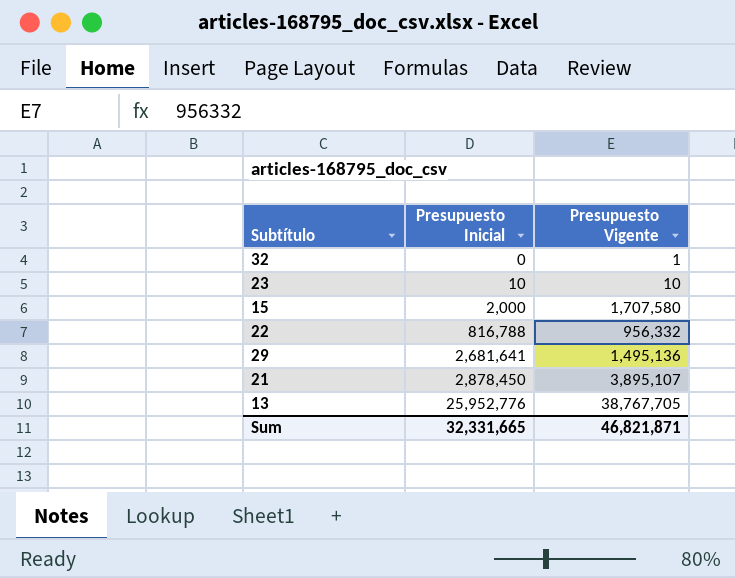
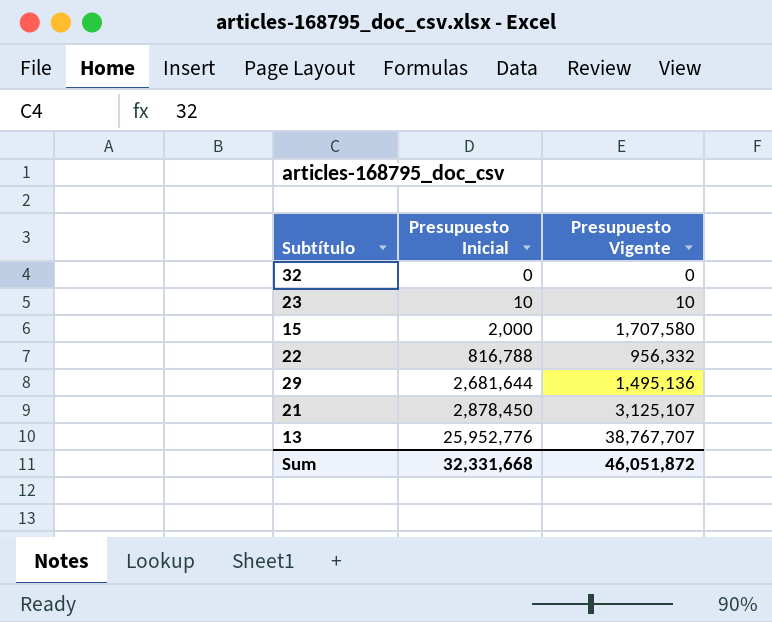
32 | Presupuesto Vigente: 1 -> 0
29 | Presupuesto Inicial: 2,681,641 -> 2,681,644
21 | Presupuesto Vigente: 3,895,107 -> 3,125,107
13 | Presupuesto Vigente: 38,767,705 -> 38,767,707
Sum | Presupuesto Inicial: 32,331,665 -> 32,331,668
Sum | Presupuesto Vigente: 46,821,871 -> 46,051,872

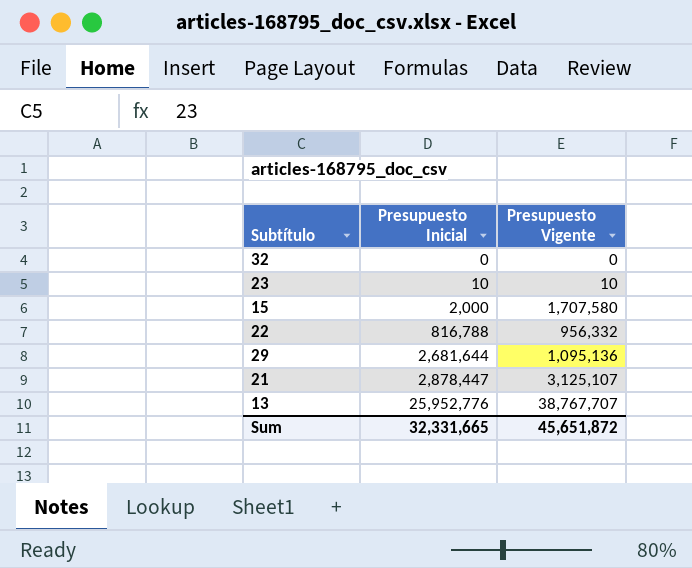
29 | Presupuesto Vigente: 1,495,136 -> 1,095,136
21 | Presupuesto Inicial: 2,878,450 -> 2,878,447
Sum | Presupuesto Inicial: 32,331,668 -> 32,331,665
Sum | Presupuesto Vigente: 46,051,872 -> 45,651,872

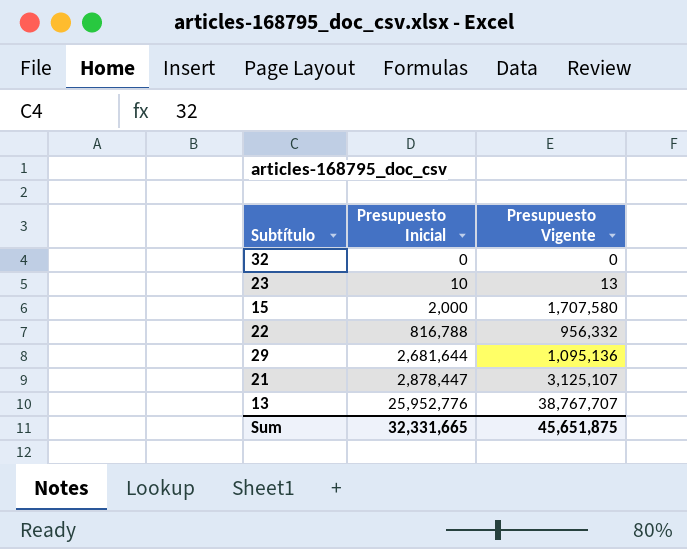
23 | Presupuesto Vigente: 10 -> 13
Sum | Presupuesto Vigente: 45,651,872 -> 45,651,875

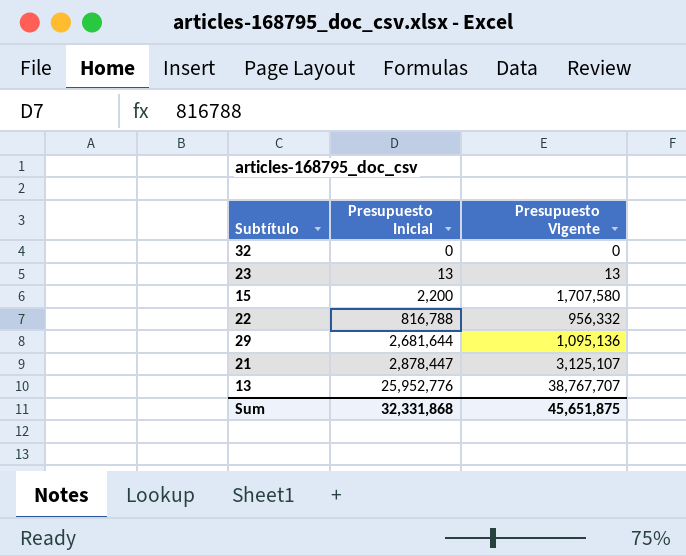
23 | Presupuesto Inicial: 10 -> 13
15 | Presupuesto Inicial: 2,000 -> 2,200
Sum | Presupuesto Inicial: 32,331,665 -> 32,331,868

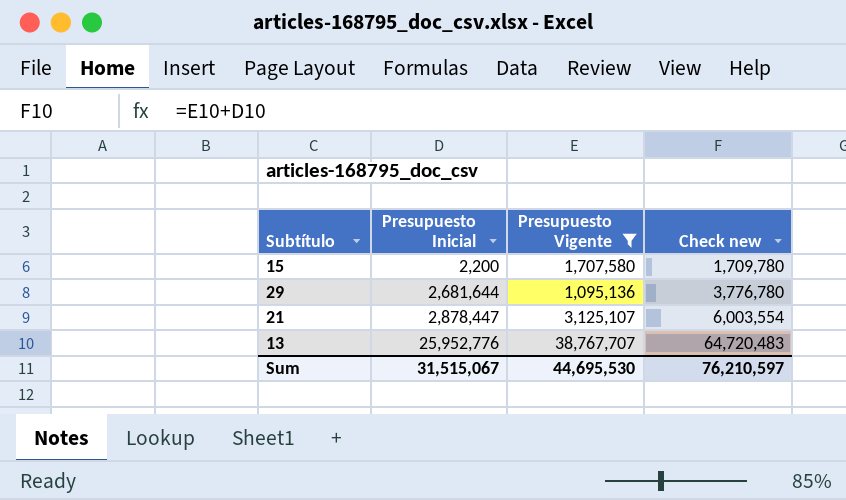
filter: none -> Presupuesto Vigente >= 1,095,136
column Check new | formula: none -> [Presupuesto Inicial] + [Presupuesto Vigente]
Sum | Presupuesto Inicial: 32,331,868 -> 31,515,067
Sum | Presupuesto Vigente: 45,651,875 -> 44,695,530

